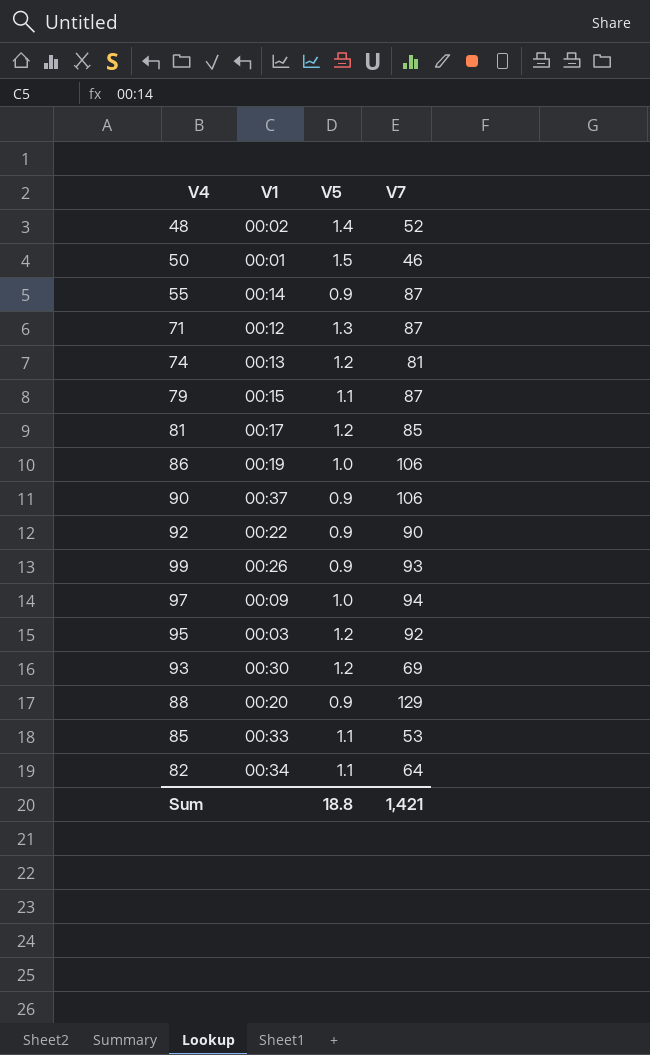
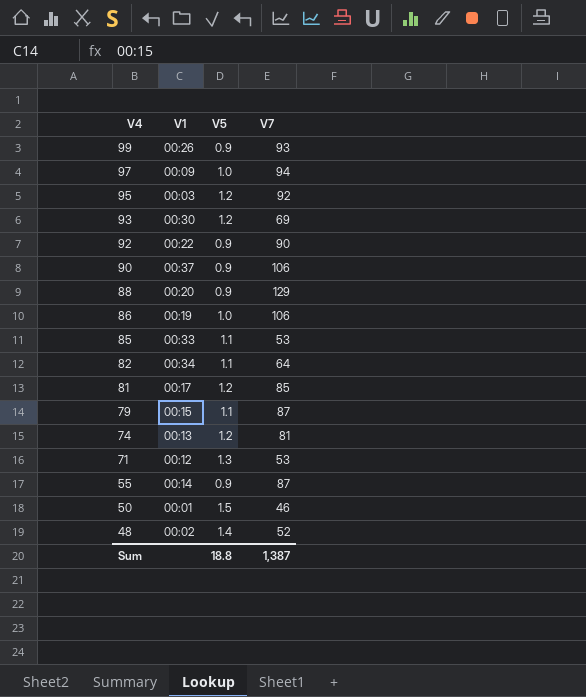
row order: none -> V4 descending
71 | V7: 87 -> 53
Sum | V7: 1,421 -> 1,387

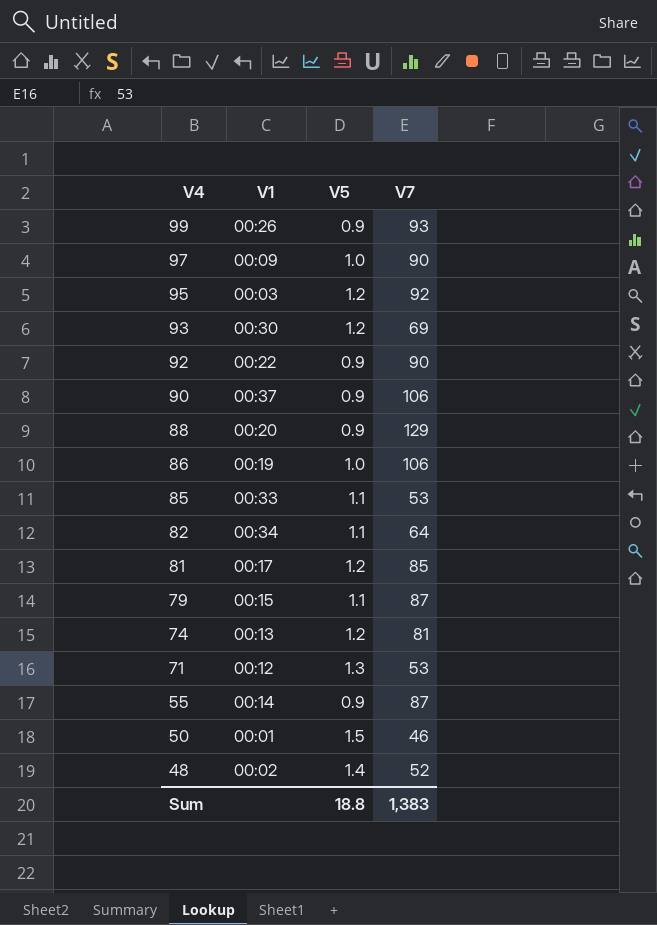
97 | V7: 94 -> 90
Sum | V7: 1,387 -> 1,383

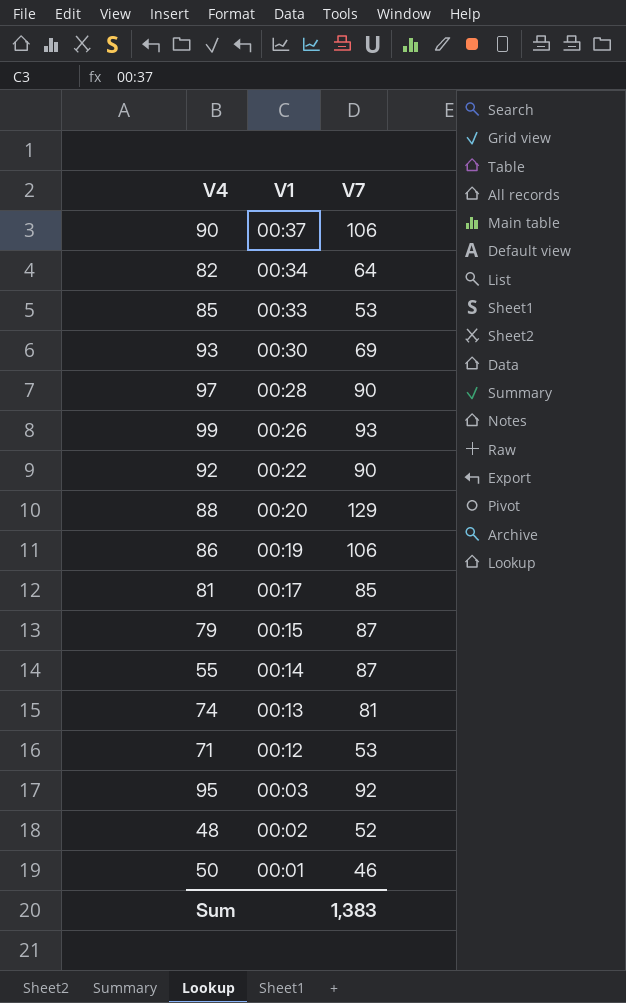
row order: V4 descending -> V1 descending
column V5 | position: 3 -> none
97 | V1: 00:09 -> 00:28

